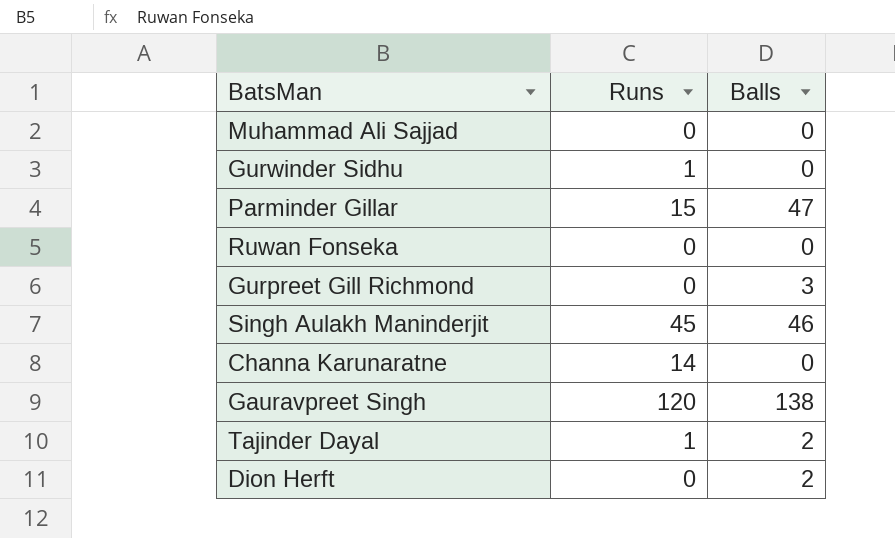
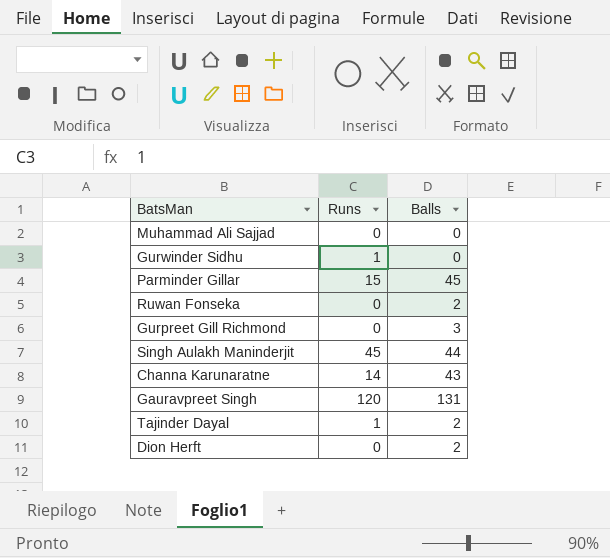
Parminder Gillar | Balls: 47 -> 45
Ruwan Fonseka | Balls: 0 -> 2
Singh Aulakh Maninderjit | Balls: 46 -> 44
Channa Karunaratne | Balls: 0 -> 43
Gauravpreet Singh | Balls: 138 -> 131

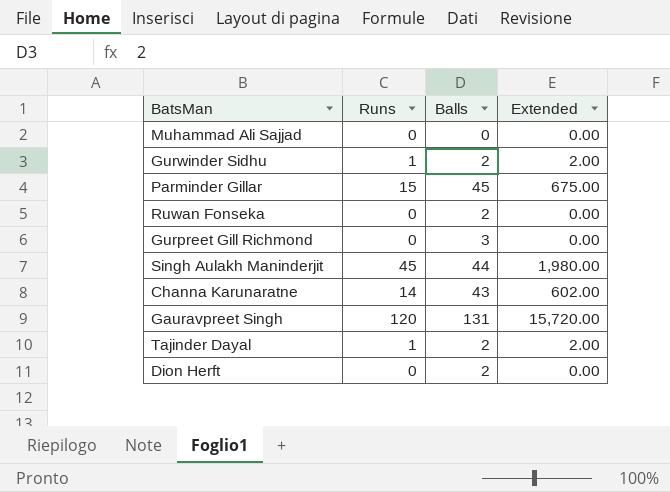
column Extended | formula: none -> [Runs] * [Balls]
Gurwinder Sidhu | Balls: 0 -> 2

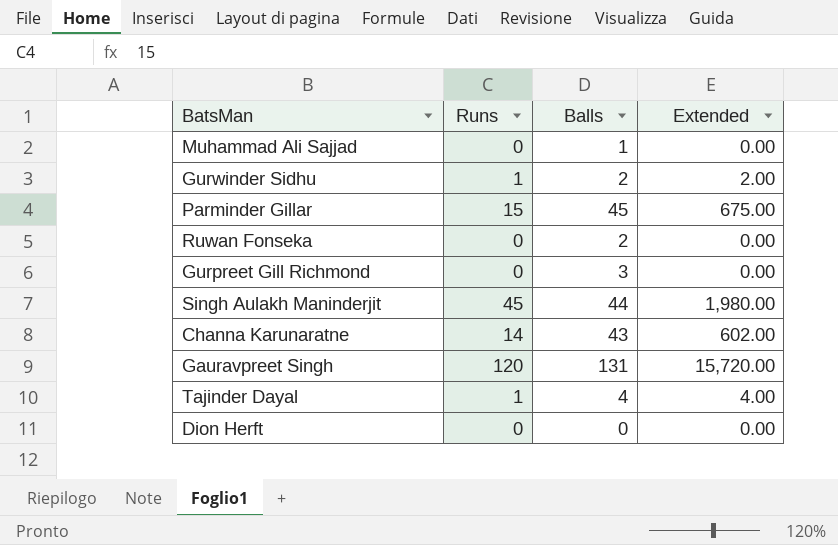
Muhammad Ali Sajjad | Balls: 0 -> 1
Tajinder Dayal | Balls: 2 -> 4
Tajinder Dayal | Extended: 2.00 -> 4.00
Dion Herft | Balls: 2 -> 0

